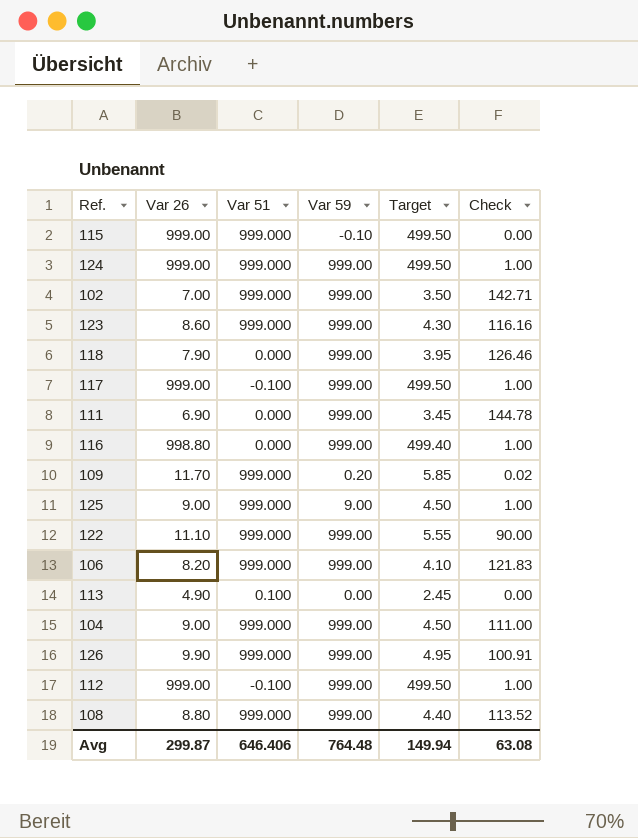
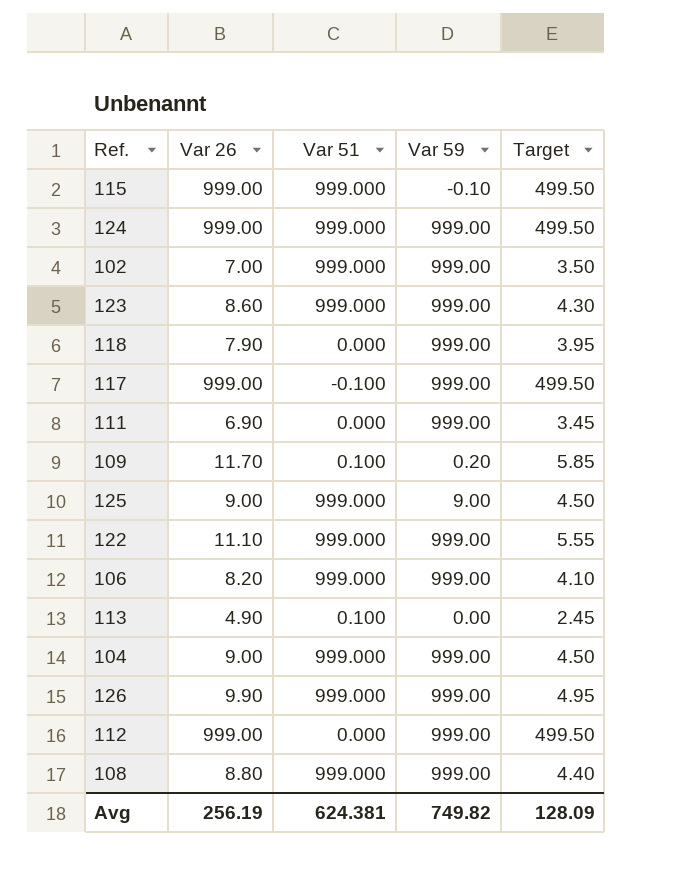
column Check | formula: [Var 59] / [Var 26] -> none
row 116: 998.80 | 0.000 | 999.00 | 499.40 | 1.00 -> none
109 | Var 51: 999.000 -> 0.100
112 | Var 51: -0.100 -> 0.000
Avg | Var 26: 299.87 -> 256.19
Avg | Var 51: 646.406 -> 624.381
Avg | Var 59: 764.48 -> 749.82
Avg | Target: 149.94 -> 128.09

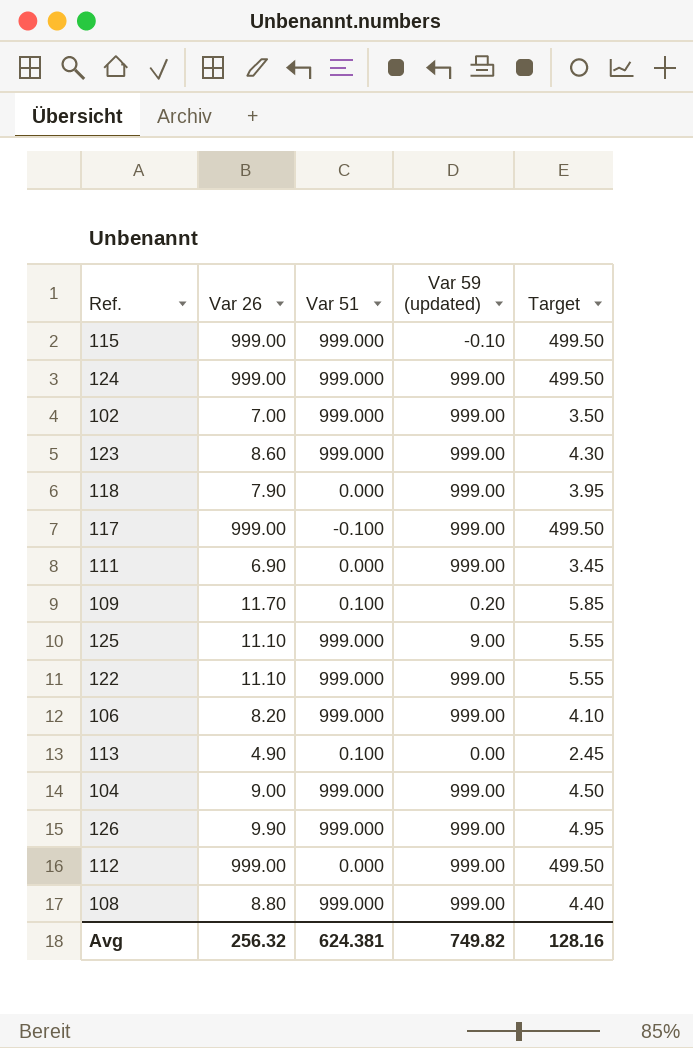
column name: Var 59 -> Var 59 (updated)
125 | Var 26: 9.00 -> 11.10
125 | Target: 4.50 -> 5.55
Avg | Var 26: 256.19 -> 256.32
Avg | Target: 128.09 -> 128.16

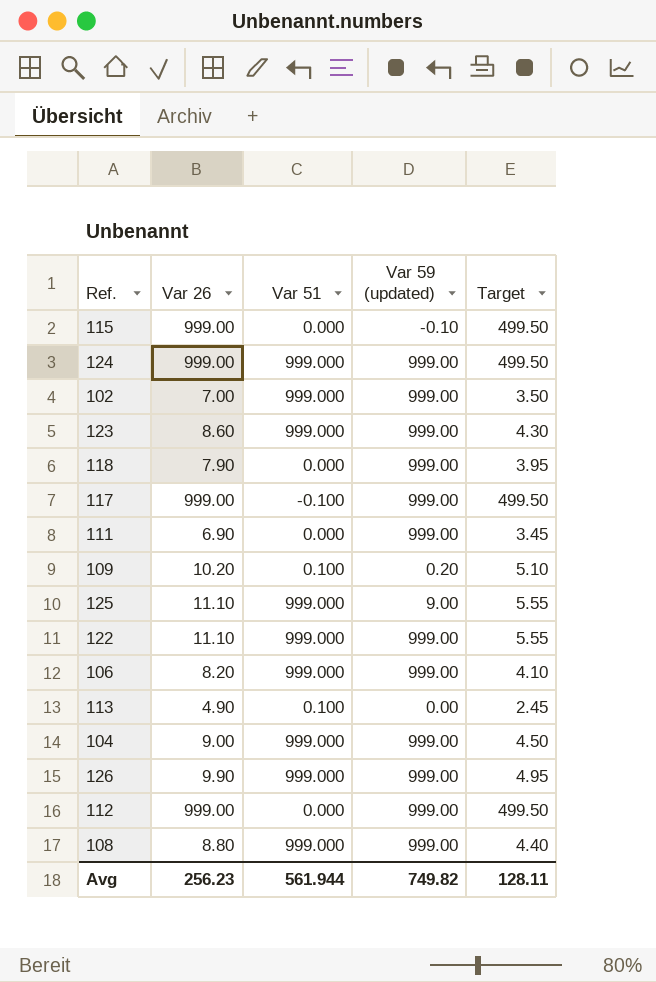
115 | Var 51: 999.000 -> 0.000
109 | Var 26: 11.70 -> 10.20
109 | Target: 5.85 -> 5.10
Avg | Var 26: 256.32 -> 256.23
Avg | Var 51: 624.381 -> 561.944
Avg | Target: 128.16 -> 128.11

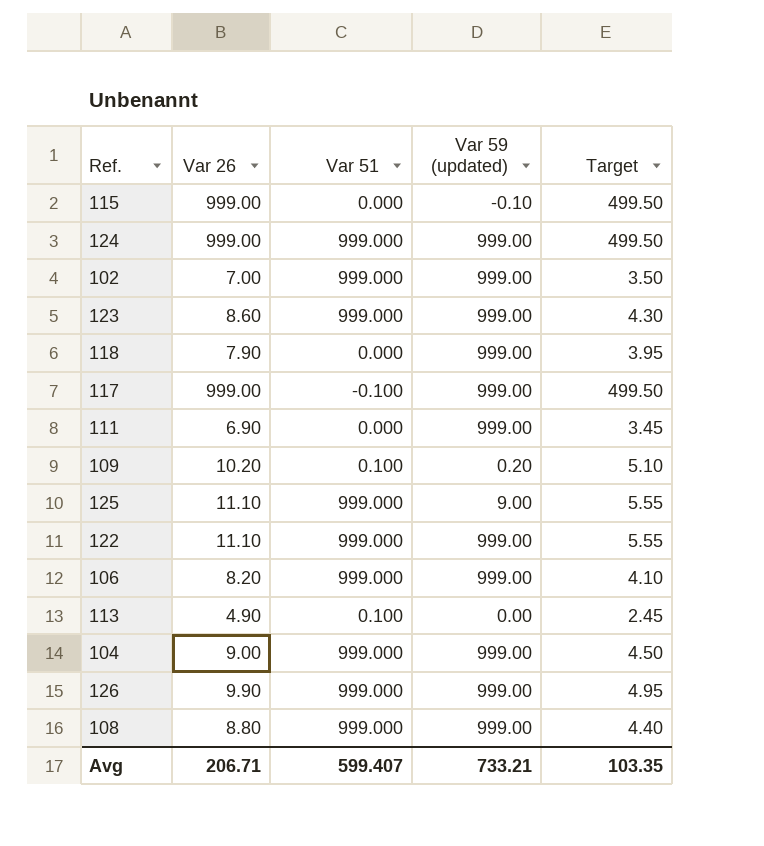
row 112: 999.00 | 0.000 | 999.00 | 499.50 -> none
Avg | Var 26: 256.23 -> 206.71
Avg | Var 51: 561.944 -> 599.407
Avg | Var 59 (updated): 749.82 -> 733.21
Avg | Target: 128.11 -> 103.35

